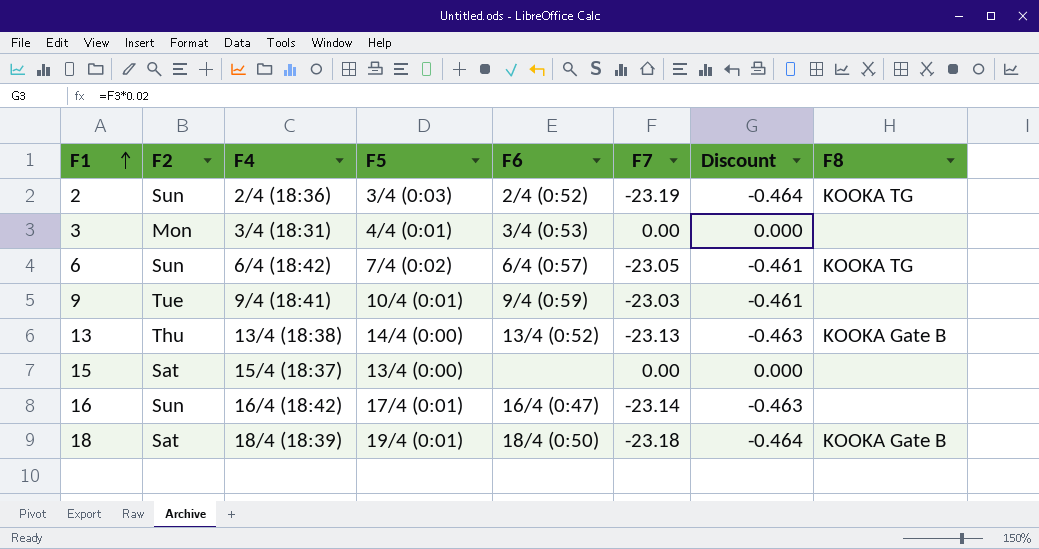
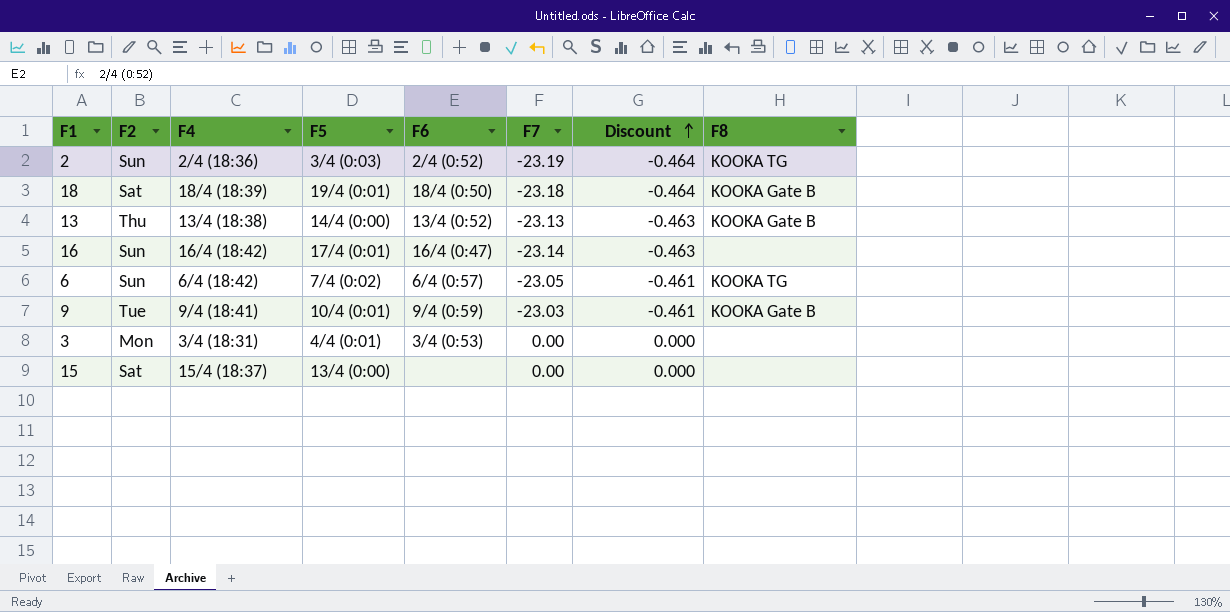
row order: F1 ascending -> Discount ascending
9 | F8: none -> KOOKA Gate B

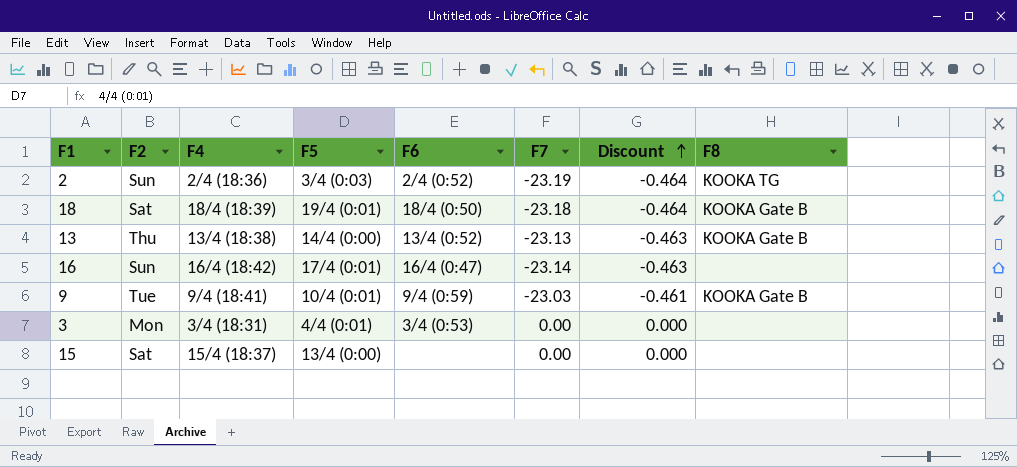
row 6: Sun | 6/4 (18:42) | 7/4 (0:02) | 6/4 (0:57) | -23.05 | -0.461 | KOOKA TG -> none

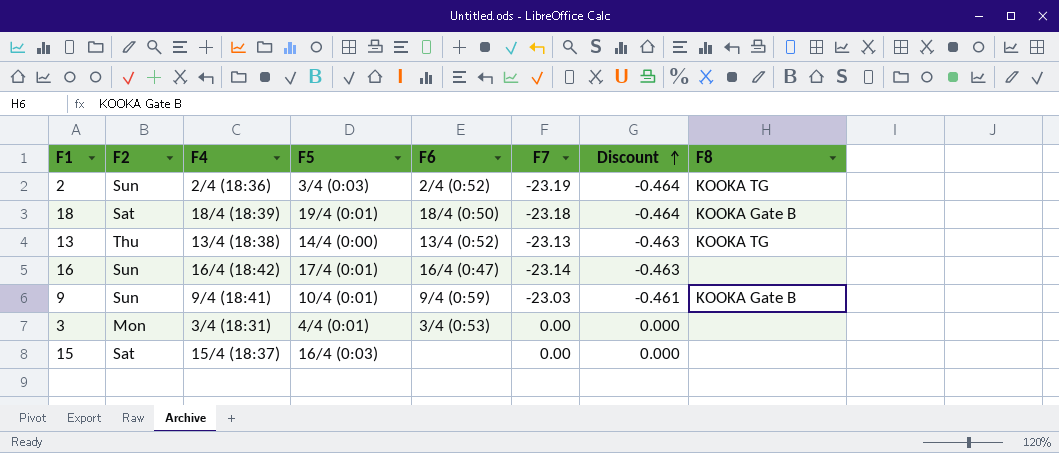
13 | F8: KOOKA Gate B -> KOOKA TG
9 | F2: Tue -> Sun
15 | F5: 13/4 (0:00) -> 16/4 (0:03)

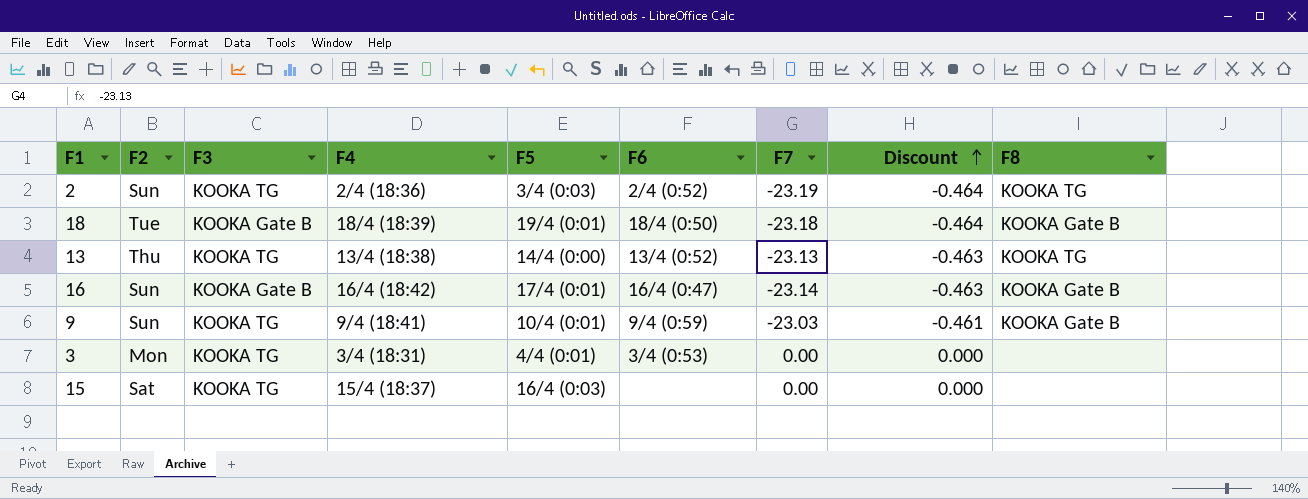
column F3 | position: none -> 3
18 | F2: Sat -> Tue
16 | F8: none -> KOOKA Gate B

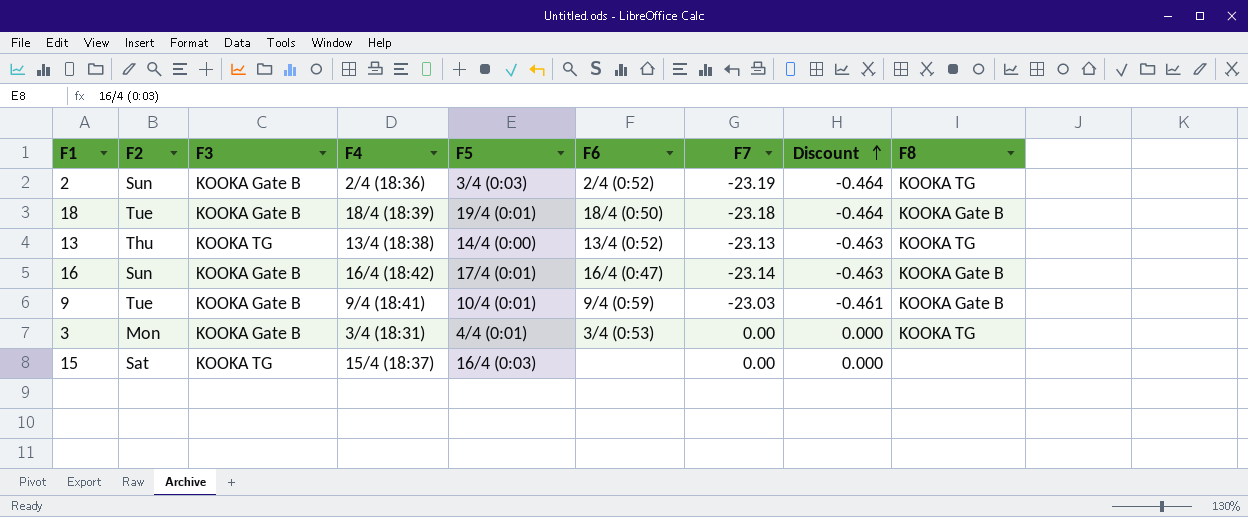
2 | F3: KOOKA TG -> KOOKA Gate B
9 | F2: Sun -> Tue
9 | F3: KOOKA TG -> KOOKA Gate B
3 | F3: KOOKA TG -> KOOKA Gate B
3 | F8: none -> KOOKA TG

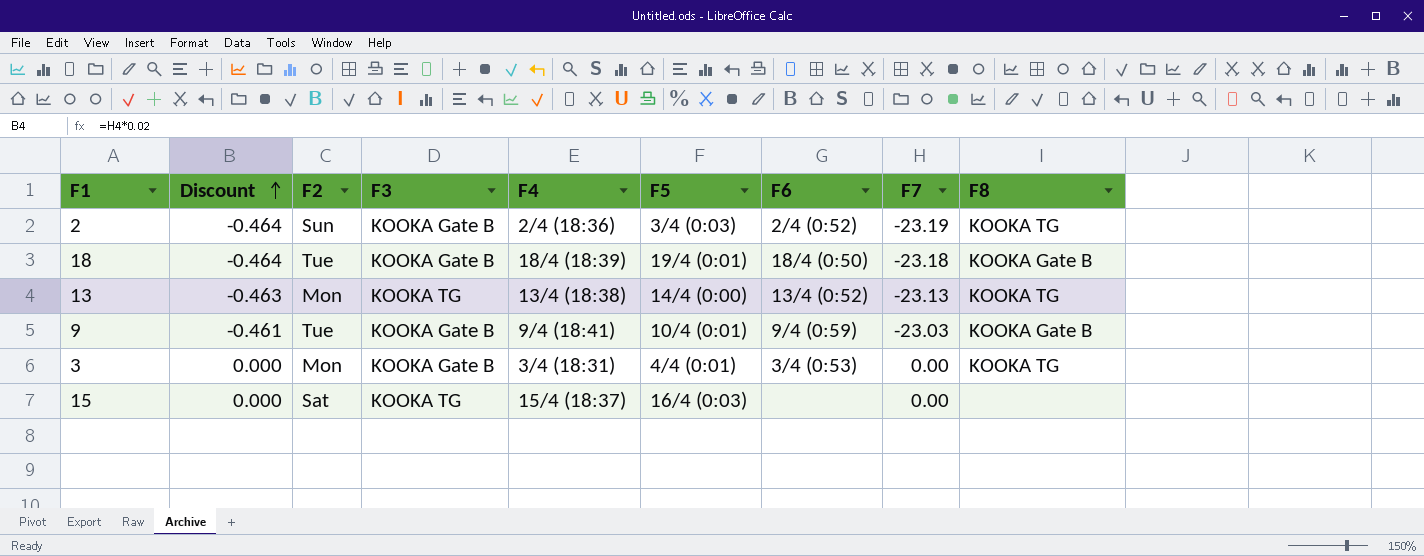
column Discount | position: 8 -> 2
row 16: Sun | KOOKA Gate B | 16/4 (18:42) | 17/4 (0:01) | 16/4 (0:47) | -23.14 | -0.463 | KOOKA Gate B -> none
13 | F2: Thu -> Mon

